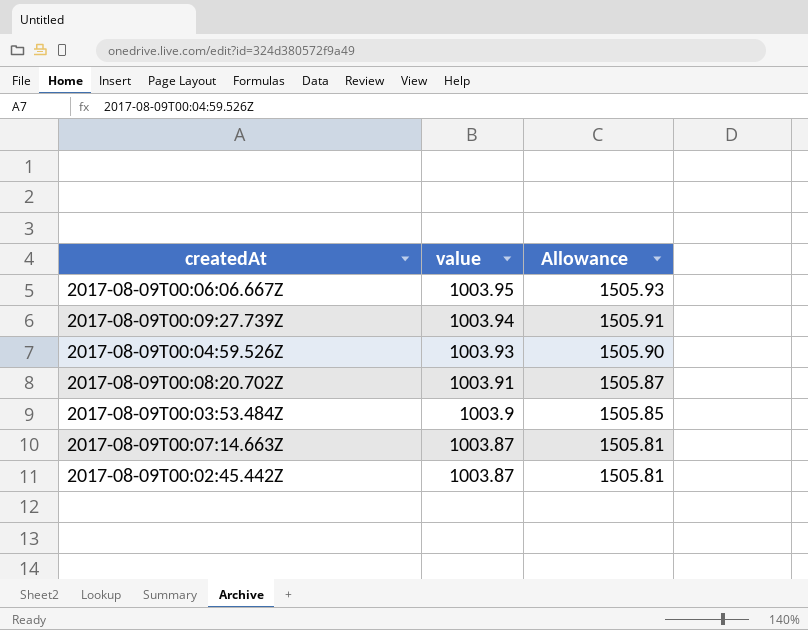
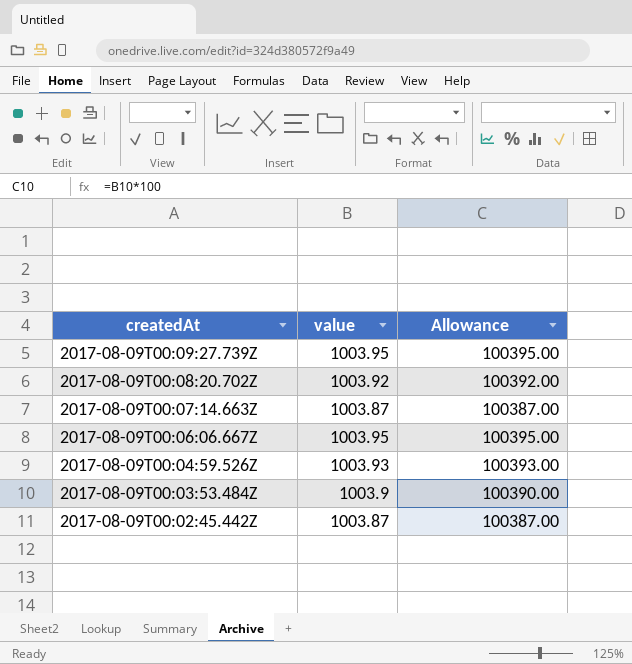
row order: value descending -> createdAt descending
column Allowance | formula: [value] * 1.5 -> [value] * 100
2017-08-09T00:09:27.739Z | value: 1003.94 -> 1003.95
2017-08-09T00:08:20.702Z | value: 1003.91 -> 1003.92

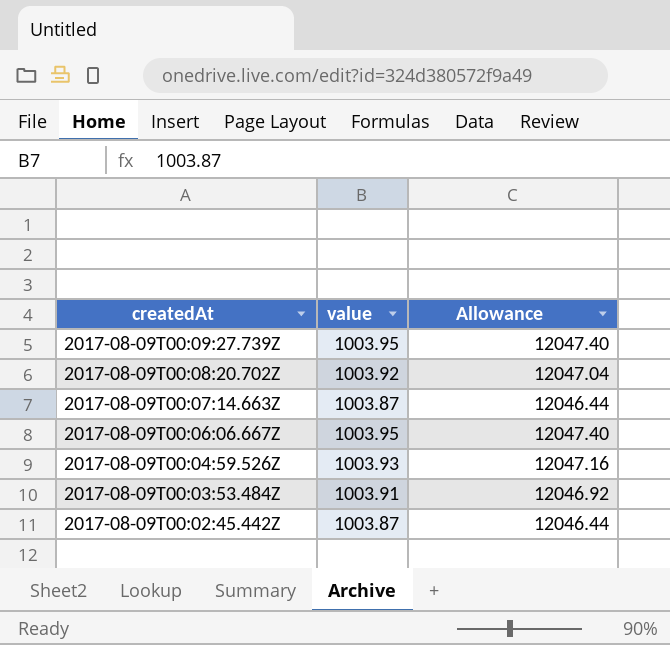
column Allowance | formula: [value] * 100 -> [value] * 12
2017-08-09T00:03:53.484Z | value: 1003.9 -> 1003.91

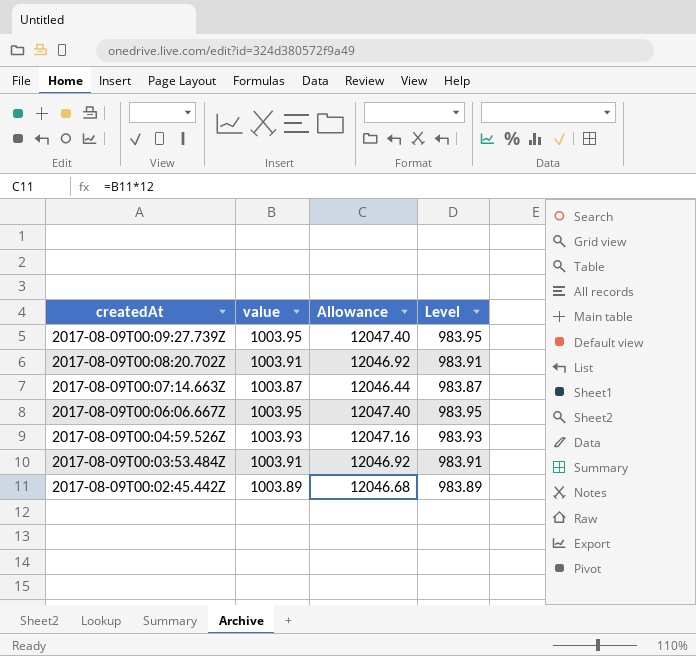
column Level | formula: none -> [value] - 20
2017-08-09T00:08:20.702Z | value: 1003.92 -> 1003.91
2017-08-09T00:08:20.702Z | Allowance: 12047.04 -> 12046.92
2017-08-09T00:02:45.442Z | value: 1003.87 -> 1003.89
2017-08-09T00:02:45.442Z | Allowance: 12046.44 -> 12046.68

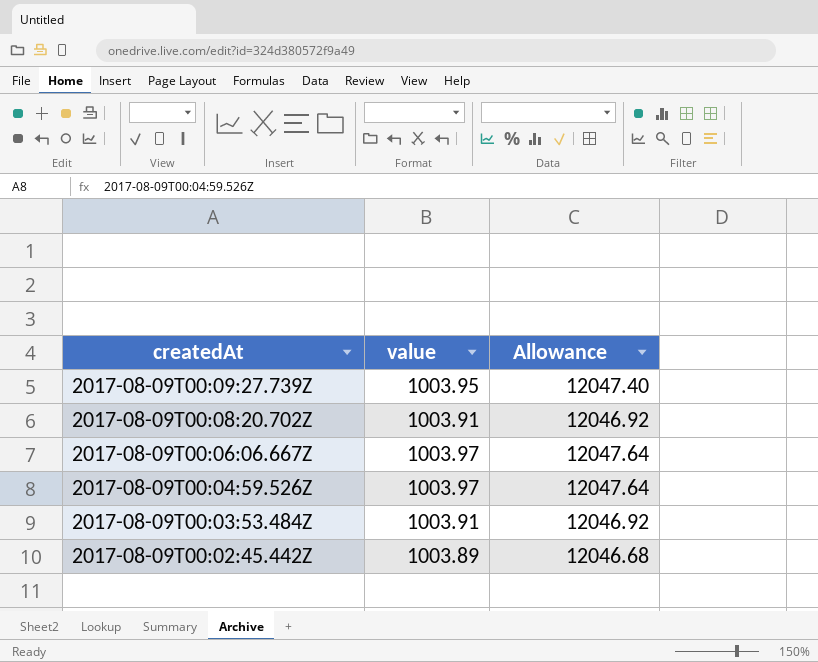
column Level | formula: [value] - 20 -> none
row 2017-08-09T00:07:14.663Z: 1003.87 | 12046.44 | 983.87 -> none
2017-08-09T00:06:06.667Z | value: 1003.95 -> 1003.97
2017-08-09T00:06:06.667Z | Allowance: 12047.40 -> 12047.64
2017-08-09T00:04:59.526Z | value: 1003.93 -> 1003.97
2017-08-09T00:04:59.526Z | Allowance: 12047.16 -> 12047.64

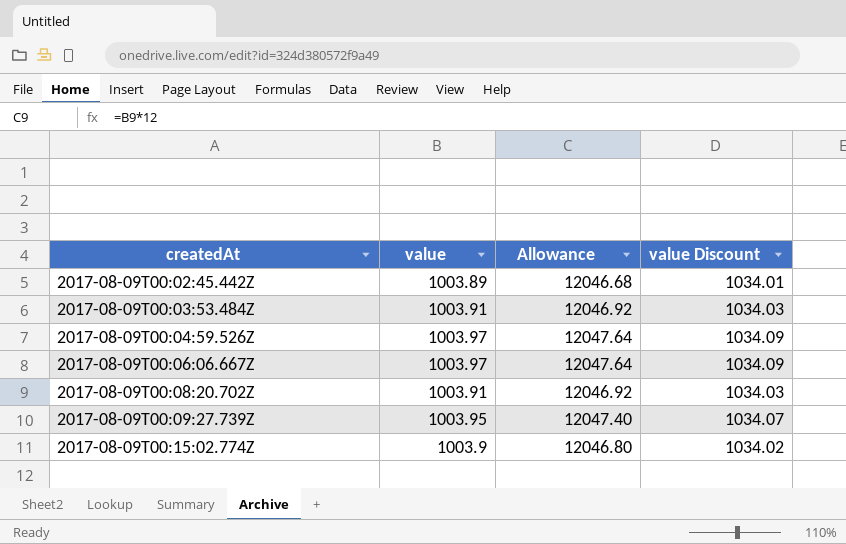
row order: createdAt descending -> createdAt ascending
column value Discount | formula: none -> [value] * 1.03
row 2017-08-09T00:15:02.774Z: none -> 1003.9 | 12046.80 | 1034.02

